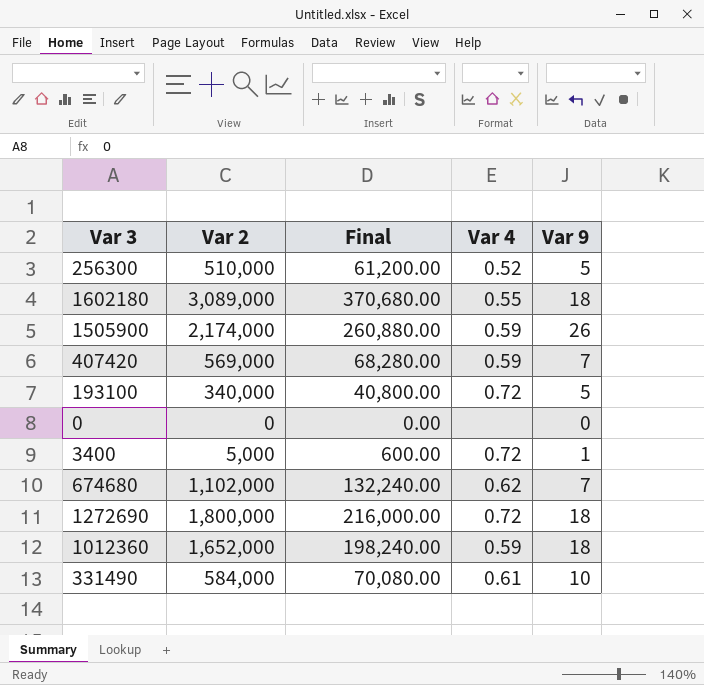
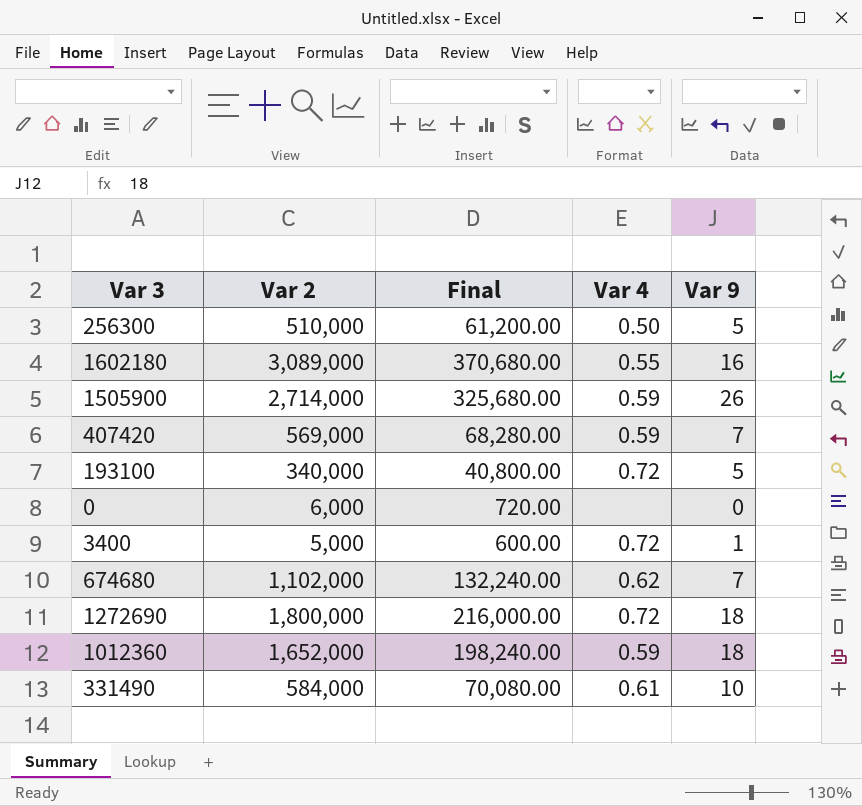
256300 | Var 4: 0.52 -> 0.50
1602180 | Var 9: 18 -> 16
1505900 | Var 2: 2,174,000 -> 2,714,000
1505900 | Final: 260,880.00 -> 325,680.00
0 | Var 2: 0 -> 6,000
0 | Final: 0.00 -> 720.00

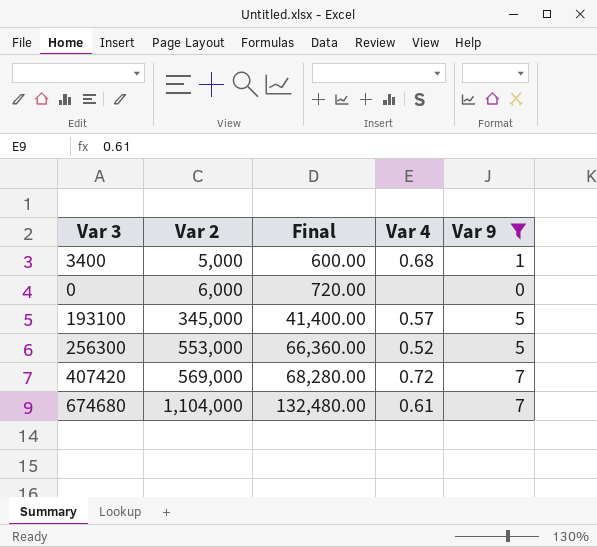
filter: none -> Var 9 <= 7
row order: none -> Var 2 ascending
3400 | Var 4: 0.72 -> 0.68
193100 | Var 2: 340,000 -> 345,000
193100 | Final: 40,800.00 -> 41,400.00
193100 | Var 4: 0.72 -> 0.57
256300 | Var 2: 510,000 -> 553,000
256300 | Final: 61,200.00 -> 66,360.00
256300 | Var 4: 0.50 -> 0.52
407420 | Var 4: 0.59 -> 0.72
674680 | Var 2: 1,102,000 -> 1,104,000
674680 | Final: 132,240.00 -> 132,480.00
674680 | Var 4: 0.62 -> 0.61

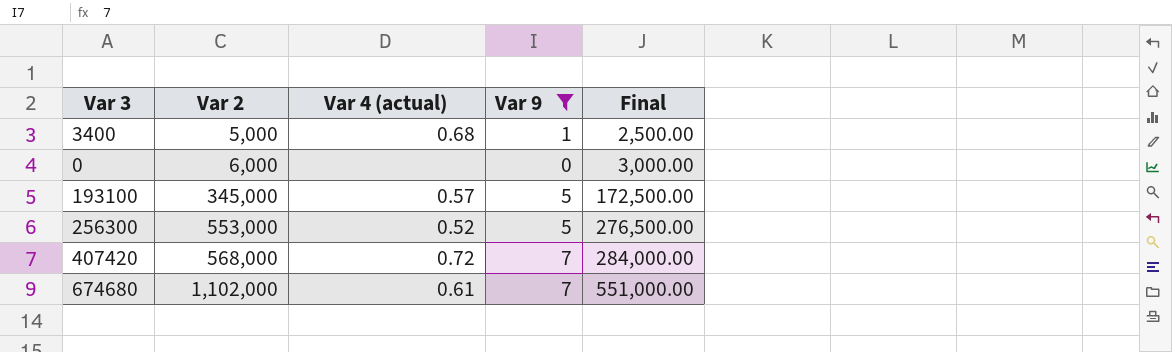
column name: Var 4 -> Var 4 (actual)
column Final | formula: [Var 2] * 0.12 -> [Var 2] * 0.5
column Final | position: 3 -> 5
407420 | Var 2: 569,000 -> 568,000
674680 | Var 2: 1,104,000 -> 1,102,000

